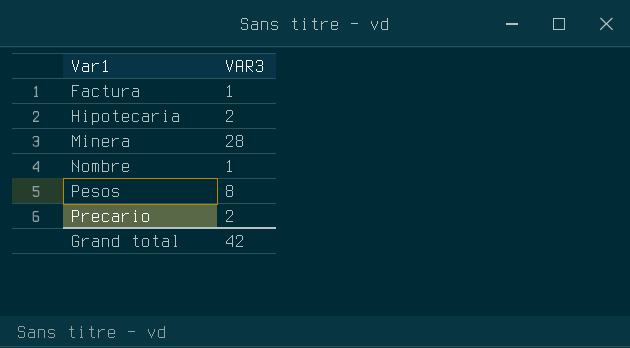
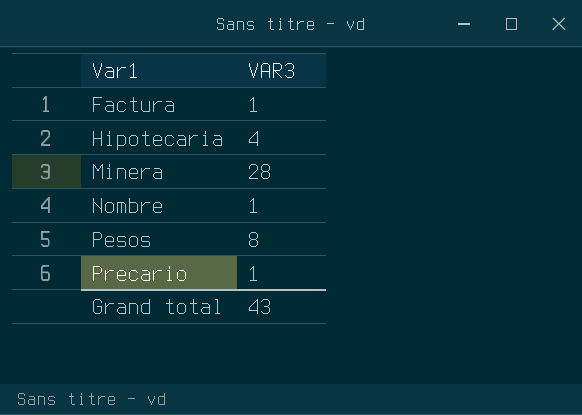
Hipotecaria | VAR3: 2 -> 4
Precario | VAR3: 2 -> 1
Grand total | VAR3: 42 -> 43

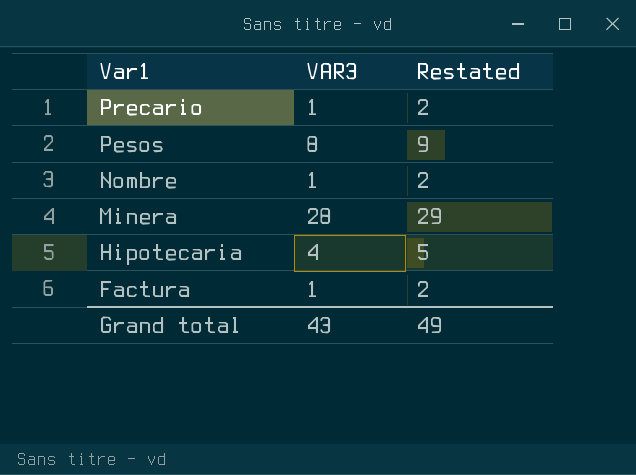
row order: Var1 ascending -> Var1 descending
column Restated | formula: none -> [VAR3] + 1

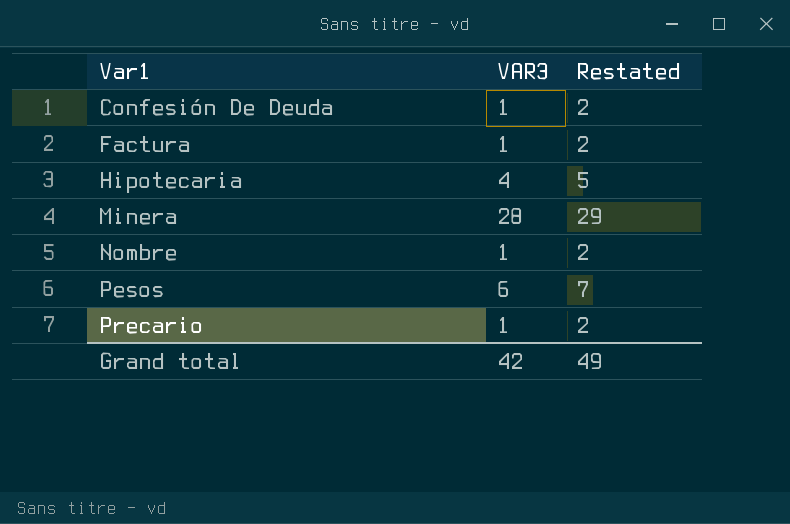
row order: Var1 descending -> Var1 ascending
row Confesión De Deuda: none -> 1 | 2
Pesos | VAR3: 8 -> 6
Pesos | Restated: 9 -> 7
Grand total | VAR3: 43 -> 42

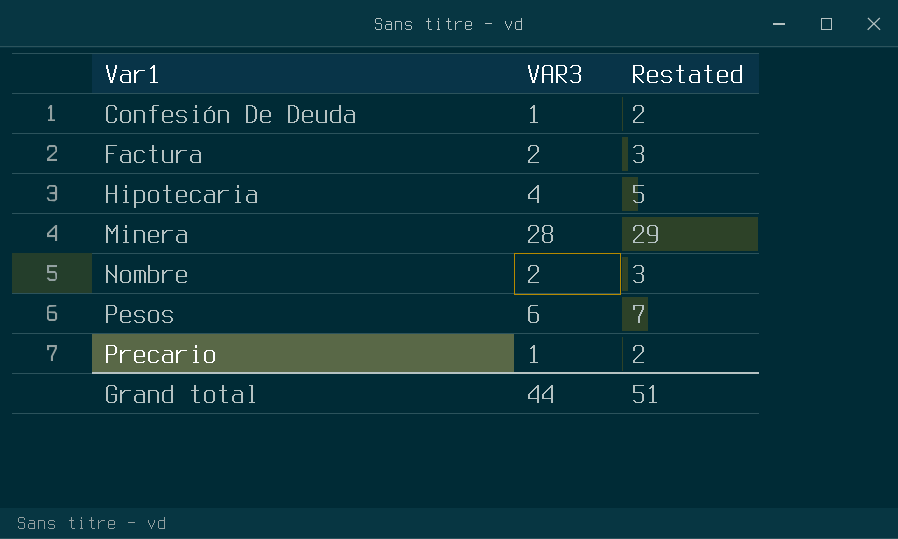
Factura | VAR3: 1 -> 2
Factura | Restated: 2 -> 3
Nombre | VAR3: 1 -> 2
Nombre | Restated: 2 -> 3
Grand total | VAR3: 42 -> 44
Grand total | Restated: 49 -> 51

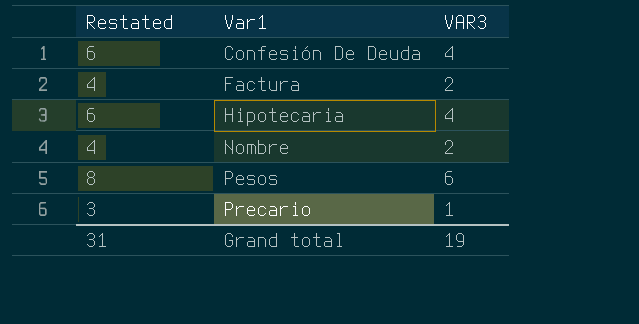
column Restated | formula: [VAR3] + 1 -> [VAR3] + 2
column Restated | position: 3 -> 1
row Minera: 28 | 29 -> none
Confesión De Deuda | VAR3: 1 -> 4
Grand total | Restated: 51 -> 31
Grand total | VAR3: 44 -> 19

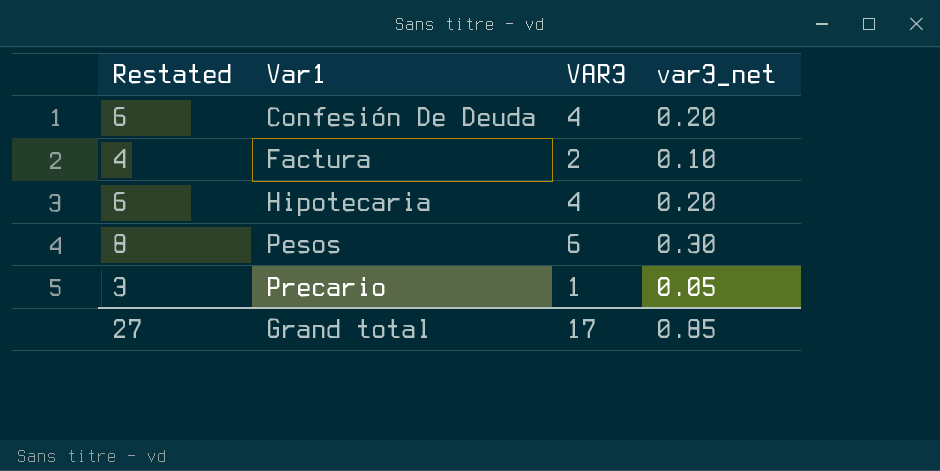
column var3_net | formula: none -> [VAR3] * 0.05
row Nombre: 4 | 2 -> none
Grand total | Restated: 31 -> 27
Grand total | VAR3: 19 -> 17

